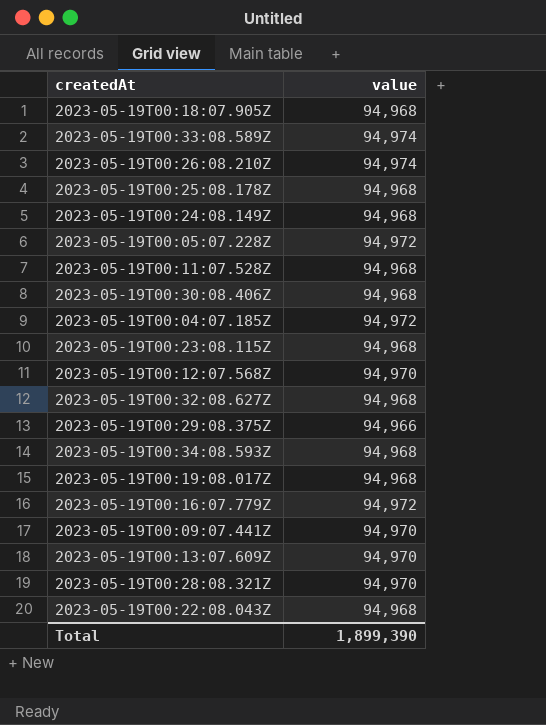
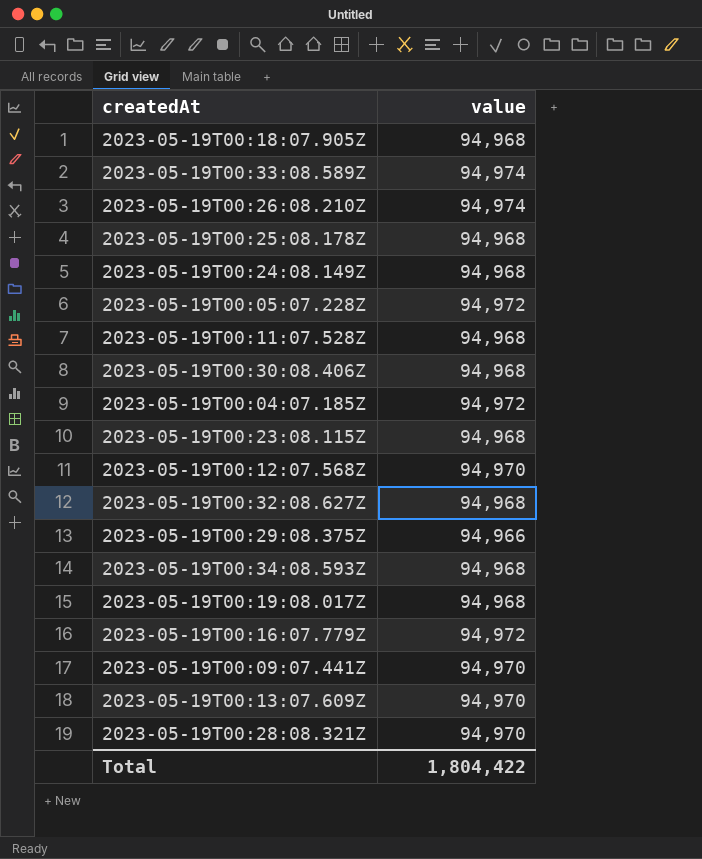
row 2023-05-19T00:22:08.043Z: 94,968 -> none
Total | value: 1,899,390 -> 1,804,422

